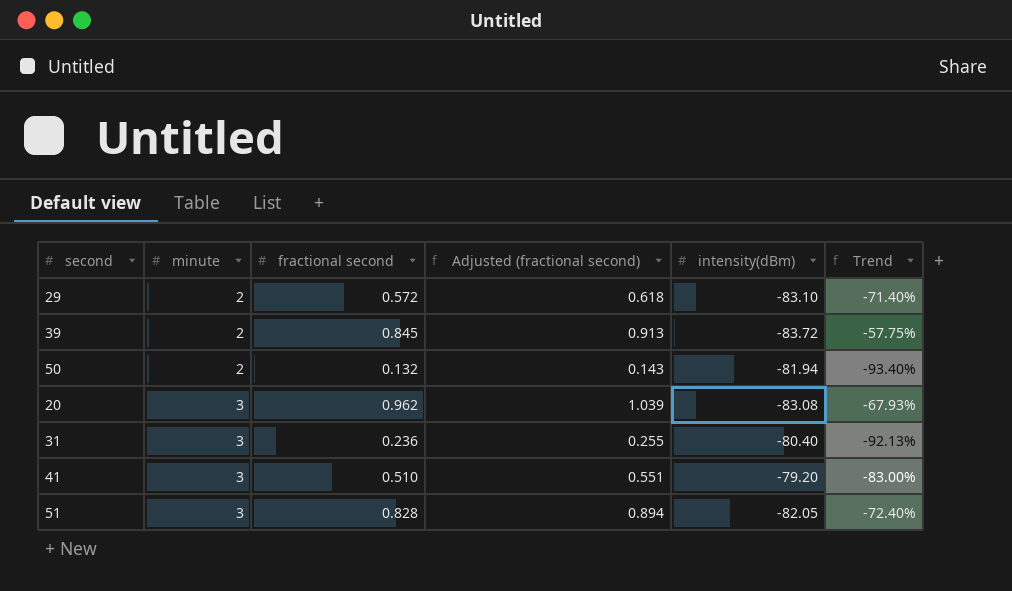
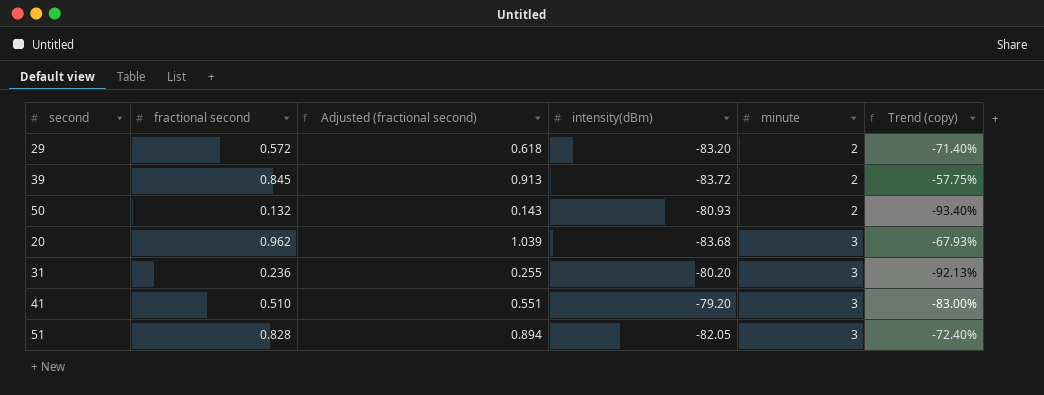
column minute | position: 2 -> 5
column name: Trend -> Trend (copy)
29 | intensity(dBm): -83.10 -> -83.20
50 | intensity(dBm): -81.94 -> -80.93
20 | intensity(dBm): -83.08 -> -83.68
31 | intensity(dBm): -80.40 -> -80.20

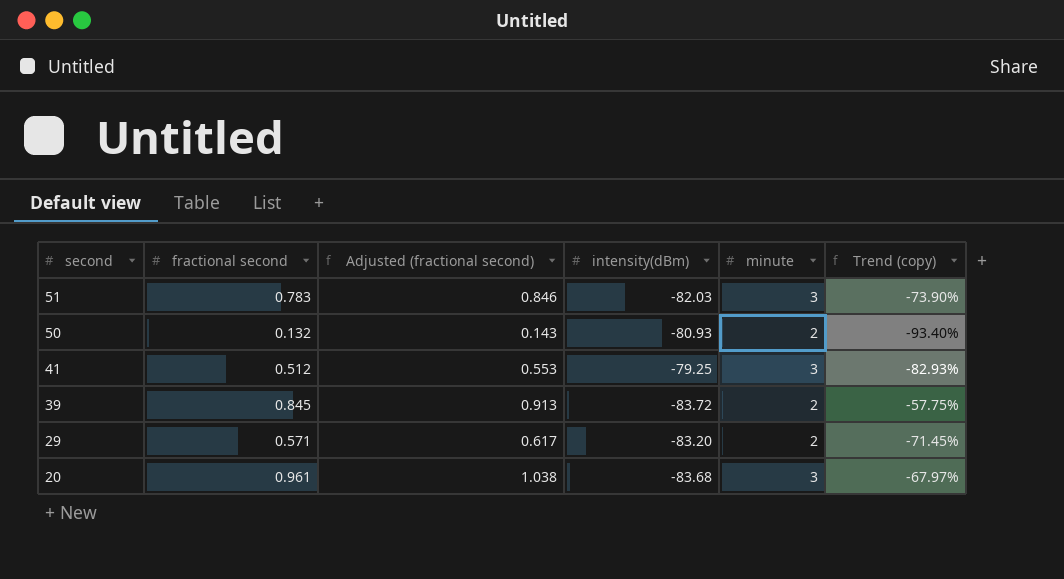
row order: minute ascending -> second descending
row 31: 0.236 | 0.255 | -80.20 | 3 | -92.13% -> none
51 | fractional second: 0.828 -> 0.783
51 | Adjusted (fractional second): 0.894 -> 0.846
51 | intensity(dBm): -82.05 -> -82.03
51 | Trend (copy): -72.40% -> -73.90%
41 | fractional second: 0.510 -> 0.512
41 | Adjusted (fractional second): 0.551 -> 0.553
41 | intensity(dBm): -79.20 -> -79.25
41 | Trend (copy): -83.00% -> -82.93%
29 | fractional second: 0.572 -> 0.571
29 | Adjusted (fractional second): 0.618 -> 0.617
29 | Trend (copy): -71.40% -> -71.45%
20 | fractional second: 0.962 -> 0.961
20 | Adjusted (fractional second): 1.039 -> 1.038
20 | Trend (copy): -67.93% -> -67.97%

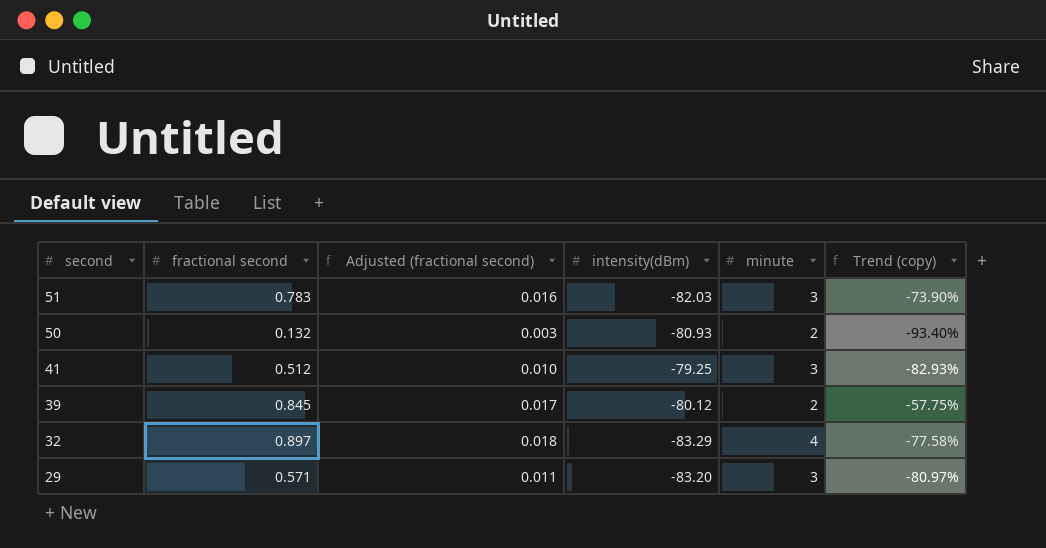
column Adjusted (fractional second) | formula: [fractional second] * 1.08 -> [fractional second] * 0.02
row 20: 0.961 | 1.038 | -83.68 | 3 | -67.97% -> none
39 | intensity(dBm): -83.72 -> -80.12
row 32: none -> 0.897 | 0.018 | -83.29 | 4 | -77.58%
29 | minute: 2 -> 3
29 | Trend (copy): -71.45% -> -80.97%

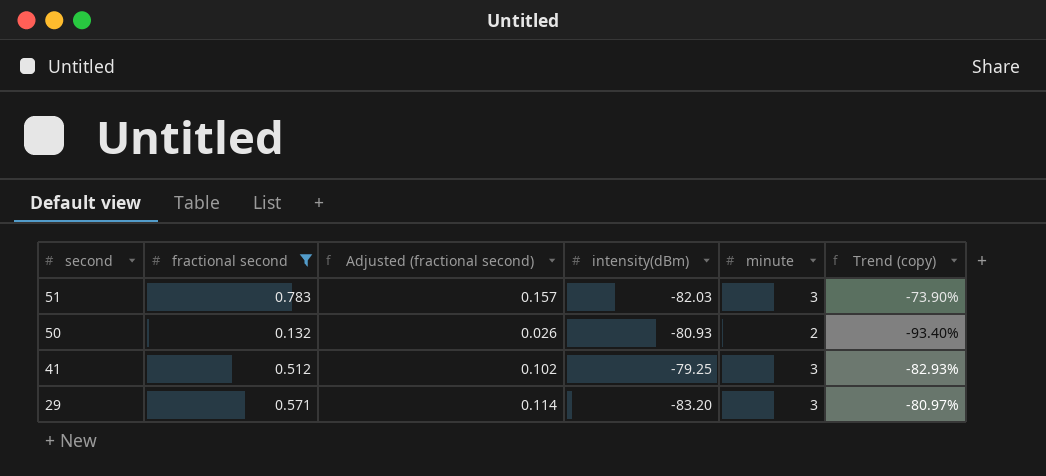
filter: none -> fractional second <= 0.783
column Adjusted (fractional second) | formula: [fractional second] * 0.02 -> [fractional second] * 0.2

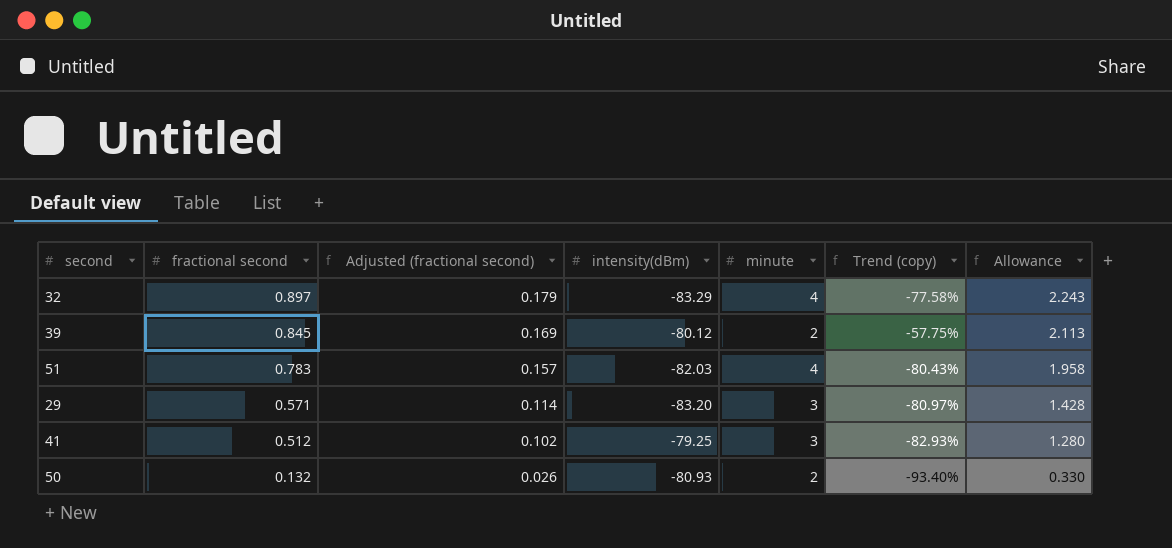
filter: fractional second <= 0.783 -> none
row order: second descending -> fractional second descending
column Allowance | formula: none -> [fractional second] * 2.5
51 | minute: 3 -> 4
51 | Trend (copy): -73.90% -> -80.43%

